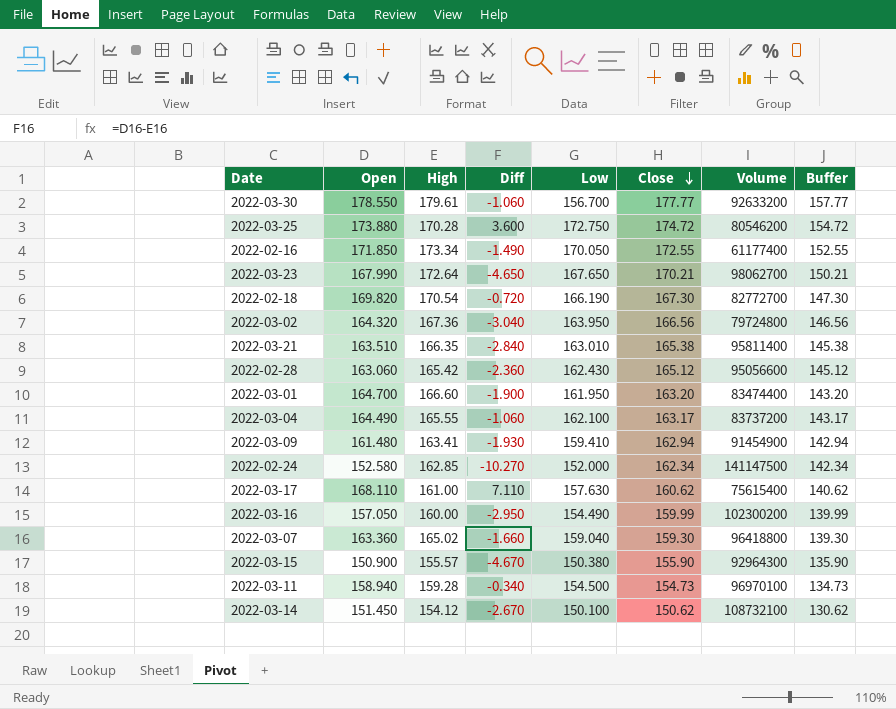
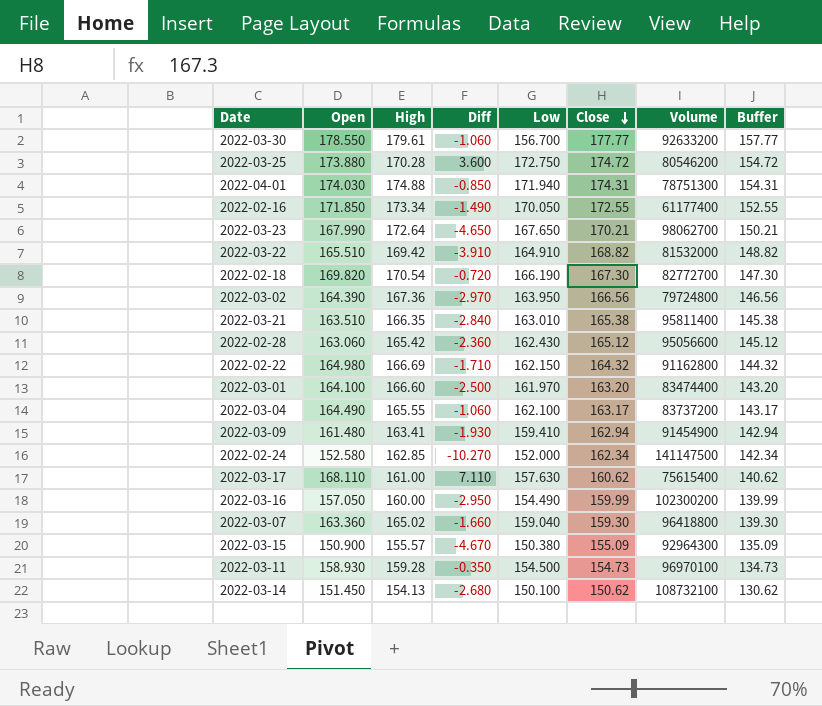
row 2022-04-01: none -> 174.030 | 174.88 | -0.850 | 171.940 | 174.31 | 78751300 | 154.31
row 2022-03-22: none -> 165.510 | 169.42 | -3.910 | 164.910 | 168.82 | 81532000 | 148.82
2022-03-02 | Open: 164.320 -> 164.390
2022-03-02 | Diff: -3.040 -> -2.970
row 2022-02-22: none -> 164.980 | 166.69 | -1.710 | 162.150 | 164.32 | 91162800 | 144.32
2022-03-01 | Open: 164.700 -> 164.100
2022-03-01 | Diff: -1.900 -> -2.500
2022-03-01 | Low: 161.950 -> 161.970
2022-03-15 | Close: 155.90 -> 155.09
2022-03-15 | Buffer: 135.90 -> 135.09
2022-03-11 | Open: 158.940 -> 158.930
2022-03-11 | Diff: -0.340 -> -0.350
2022-03-14 | High: 154.12 -> 154.13
2022-03-14 | Diff: -2.670 -> -2.680

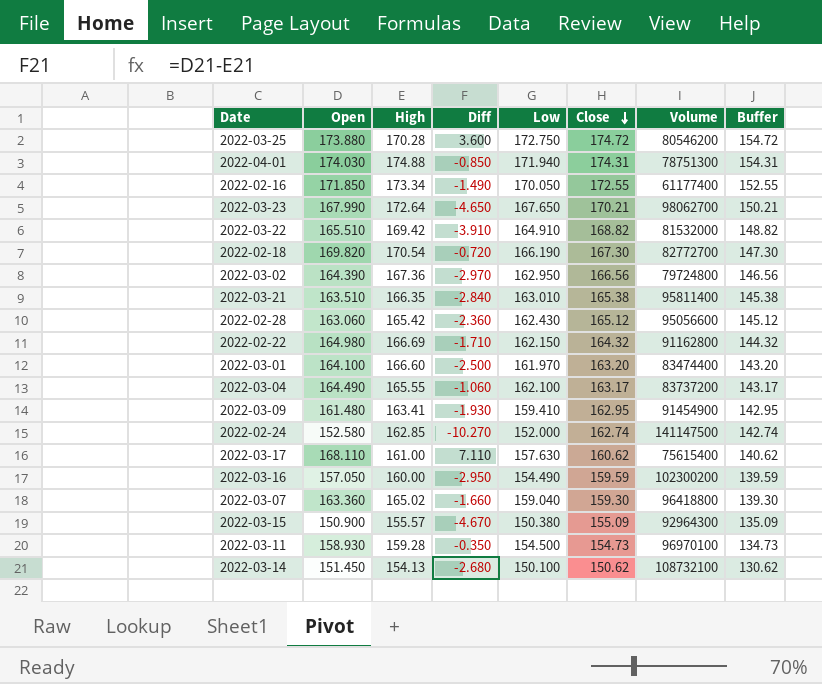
row 2022-03-30: 178.550 | 179.61 | -1.060 | 156.700 | 177.77 | 92633200 | 157.77 -> none
2022-03-02 | Low: 163.950 -> 162.950
2022-03-09 | Close: 162.94 -> 162.95
2022-03-09 | Buffer: 142.94 -> 142.95
2022-02-24 | Close: 162.34 -> 162.74
2022-02-24 | Buffer: 142.34 -> 142.74
2022-03-16 | Close: 159.99 -> 159.59
2022-03-16 | Buffer: 139.99 -> 139.59

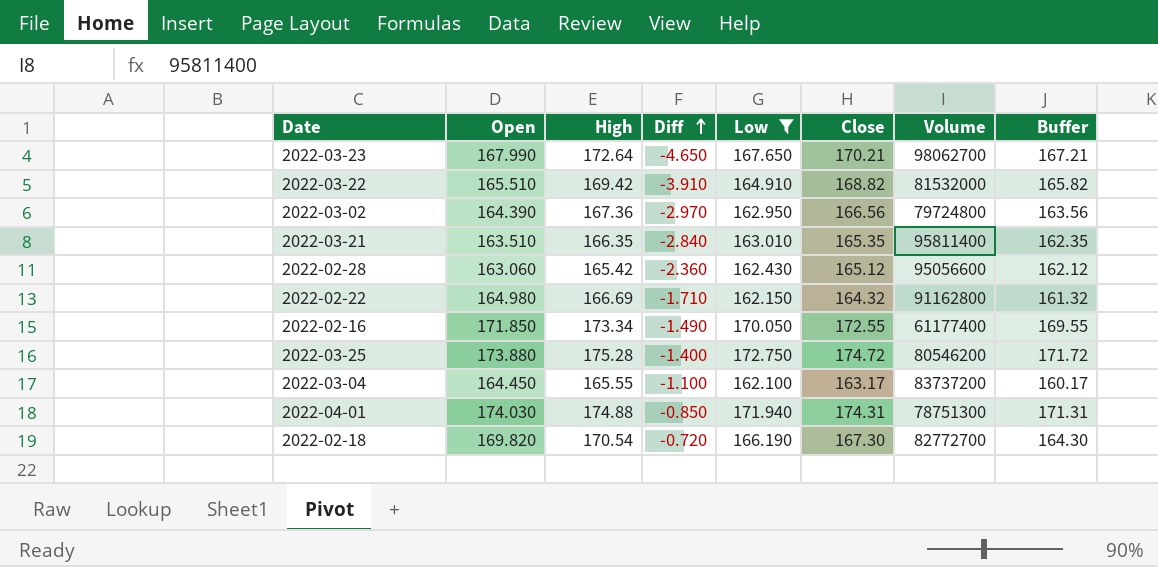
filter: none -> Low >= 162.100
row order: Close descending -> Diff ascending
column Buffer | formula: [Close] - 20 -> [Close] - 3
2022-03-21 | Close: 165.38 -> 165.35
2022-03-25 | High: 170.28 -> 175.28
2022-03-25 | Diff: 3.600 -> -1.400
2022-03-04 | Open: 164.490 -> 164.450
2022-03-04 | Diff: -1.060 -> -1.100

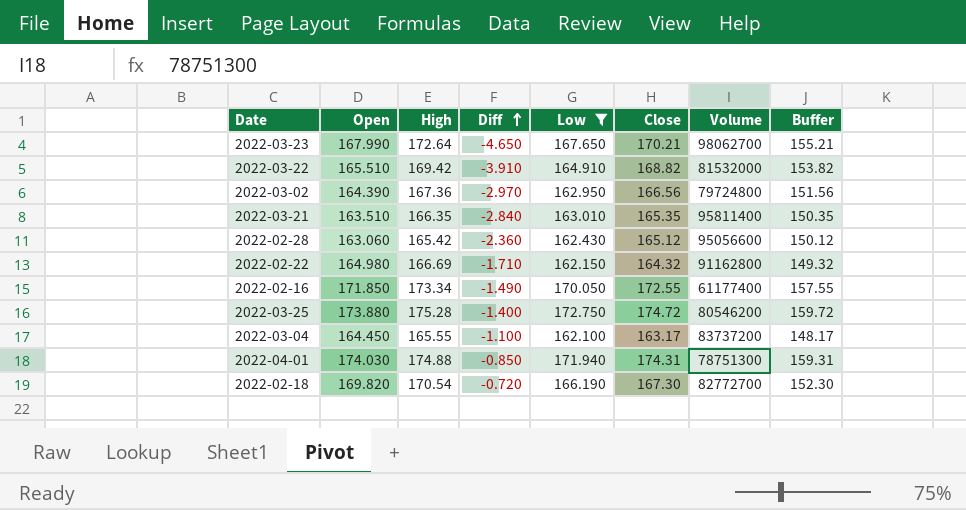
column Buffer | formula: [Close] - 3 -> [Close] - 15

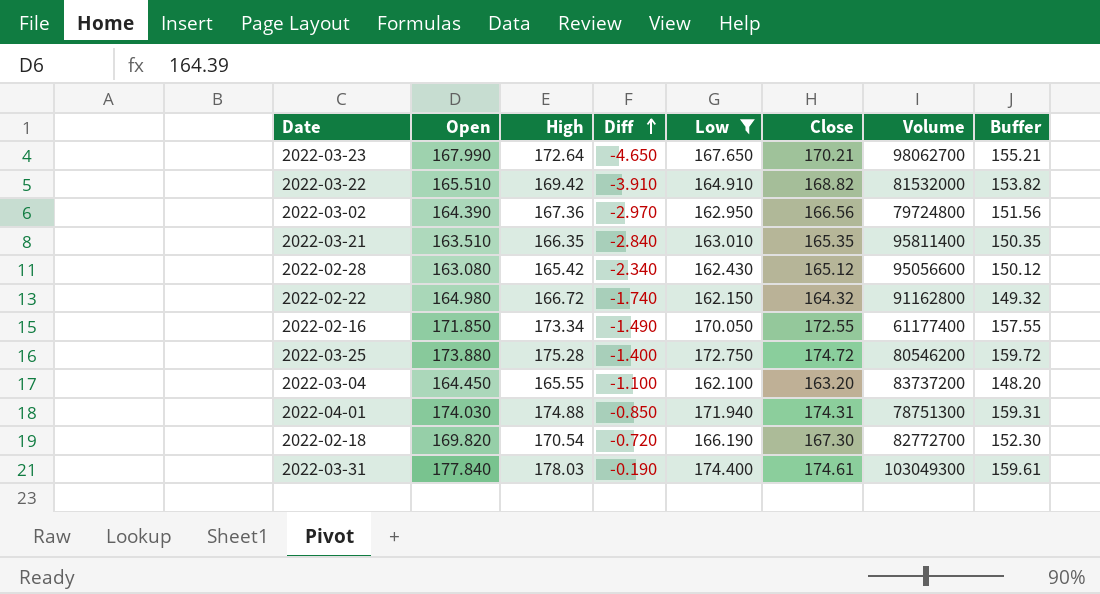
2022-02-28 | Open: 163.060 -> 163.080
2022-02-28 | Diff: -2.360 -> -2.340
2022-02-22 | High: 166.69 -> 166.72
2022-02-22 | Diff: -1.710 -> -1.740
2022-03-04 | Close: 163.17 -> 163.20
2022-03-04 | Buffer: 148.17 -> 148.20
row 2022-03-31: none -> 177.840 | 178.03 | -0.190 | 174.400 | 174.61 | 103049300 | 159.61

